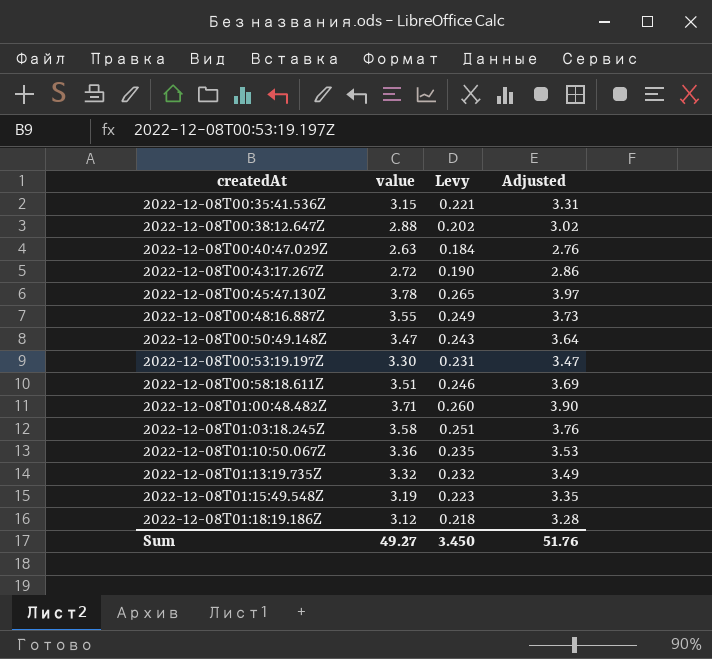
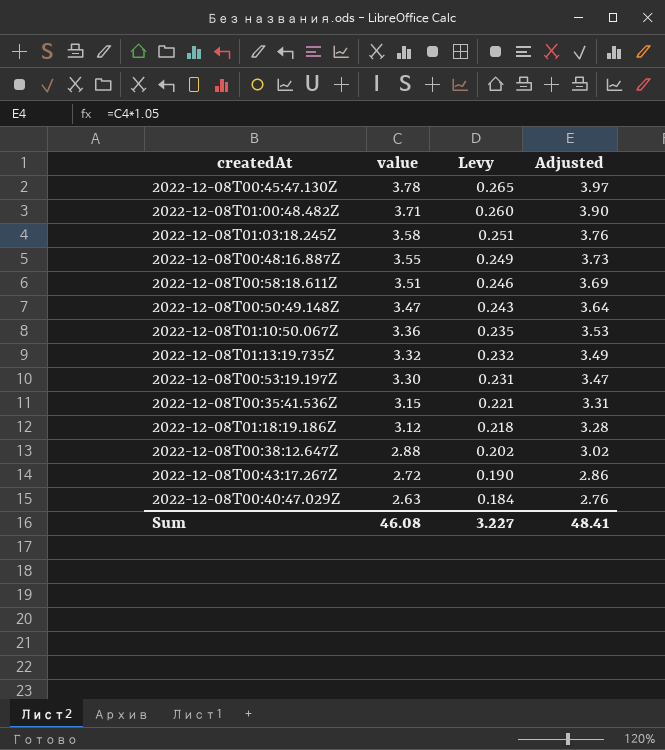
row order: createdAt ascending -> value descending
row 2022-12-08T01:15:49.548Z: 3.19 | 0.223 | 3.35 -> none
Sum | value: 49.27 -> 46.08
Sum | Levy: 3.450 -> 3.227
Sum | Adjusted: 51.76 -> 48.41

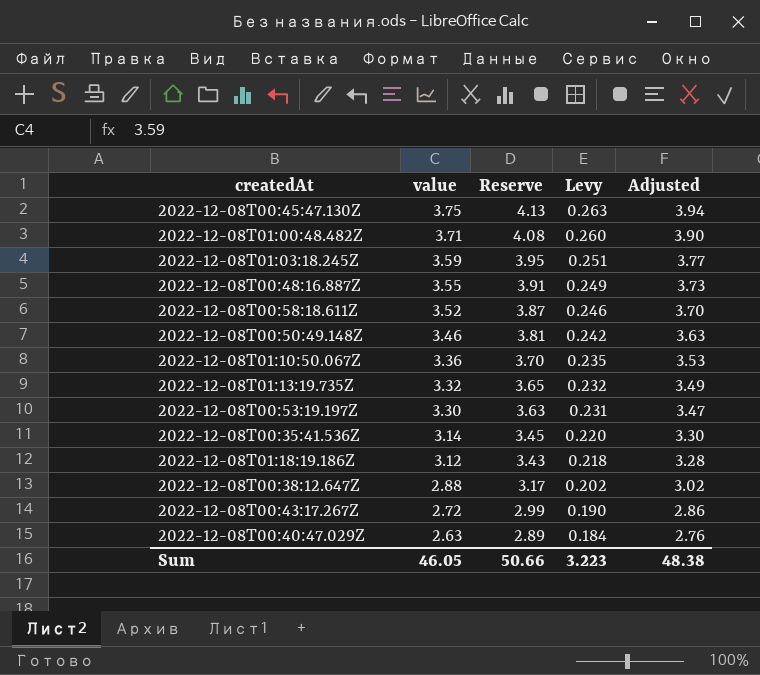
column Reserve | formula: none -> [value] * 1.1
2022-12-08T00:45:47.130Z | value: 3.78 -> 3.75
2022-12-08T00:45:47.130Z | Levy: 0.265 -> 0.263
2022-12-08T00:45:47.130Z | Adjusted: 3.97 -> 3.94
2022-12-08T01:03:18.245Z | value: 3.58 -> 3.59
2022-12-08T01:03:18.245Z | Adjusted: 3.76 -> 3.77
2022-12-08T00:58:18.611Z | value: 3.51 -> 3.52
2022-12-08T00:58:18.611Z | Adjusted: 3.69 -> 3.70
2022-12-08T00:50:49.148Z | value: 3.47 -> 3.46
2022-12-08T00:50:49.148Z | Levy: 0.243 -> 0.242
2022-12-08T00:50:49.148Z | Adjusted: 3.64 -> 3.63
2022-12-08T00:35:41.536Z | value: 3.15 -> 3.14
2022-12-08T00:35:41.536Z | Levy: 0.221 -> 0.220
2022-12-08T00:35:41.536Z | Adjusted: 3.31 -> 3.30
Sum | value: 46.08 -> 46.05
Sum | Levy: 3.227 -> 3.223
Sum | Adjusted: 48.41 -> 48.38

